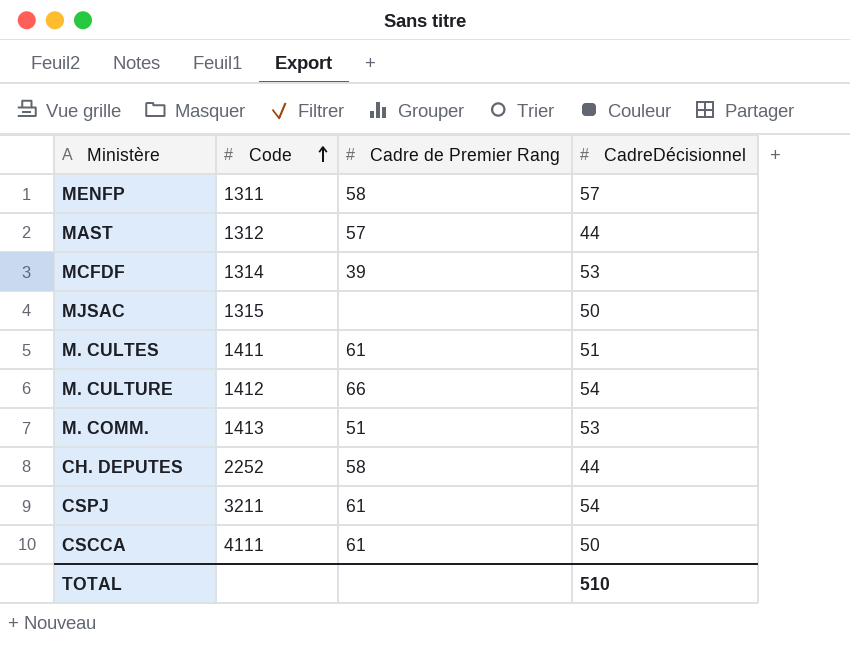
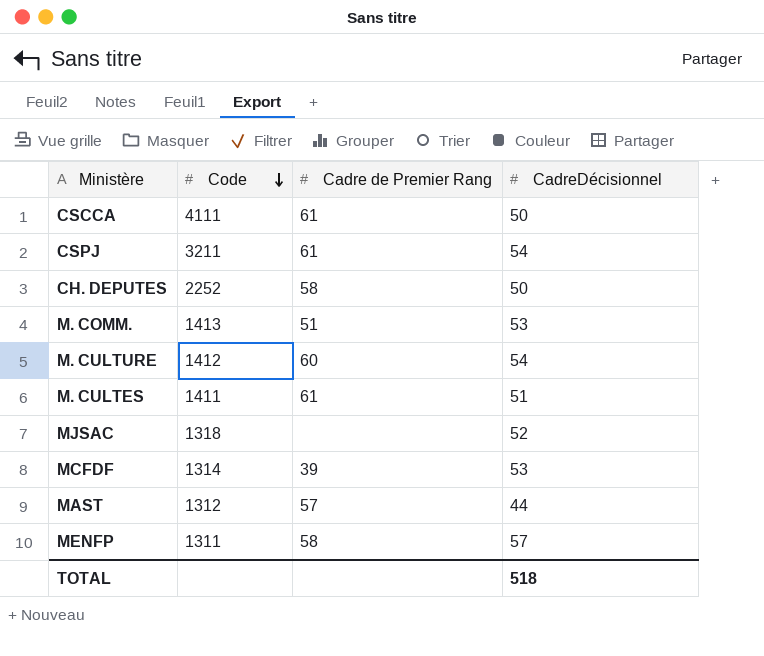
row order: Code ascending -> Code descending
CH. DEPUTES | CadreDécisionnel: 44 -> 50
M. CULTURE | Cadre de Premier Rang: 66 -> 60
MJSAC | Code: 1315 -> 1318
MJSAC | CadreDécisionnel: 50 -> 52
TOTAL | CadreDécisionnel: 510 -> 518

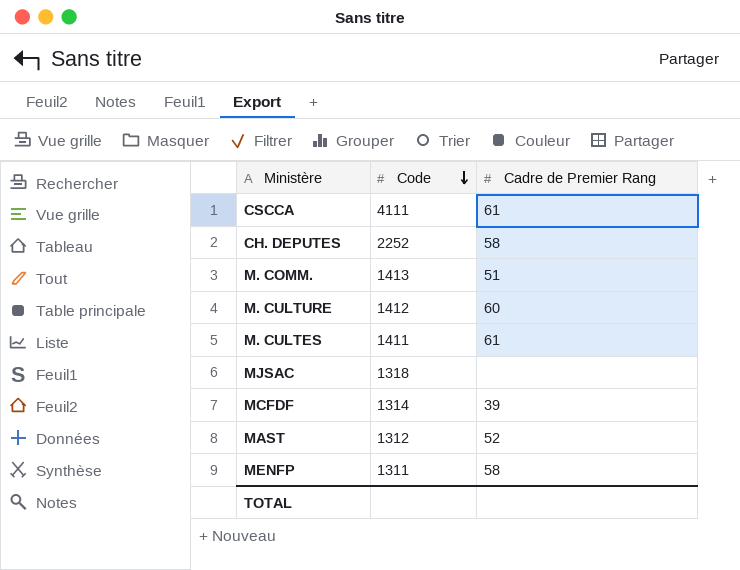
column CadreDécisionnel | position: 4 -> none
row CSPJ: 3211 | 61 | 54 -> none
MAST | Cadre de Premier Rang: 57 -> 52

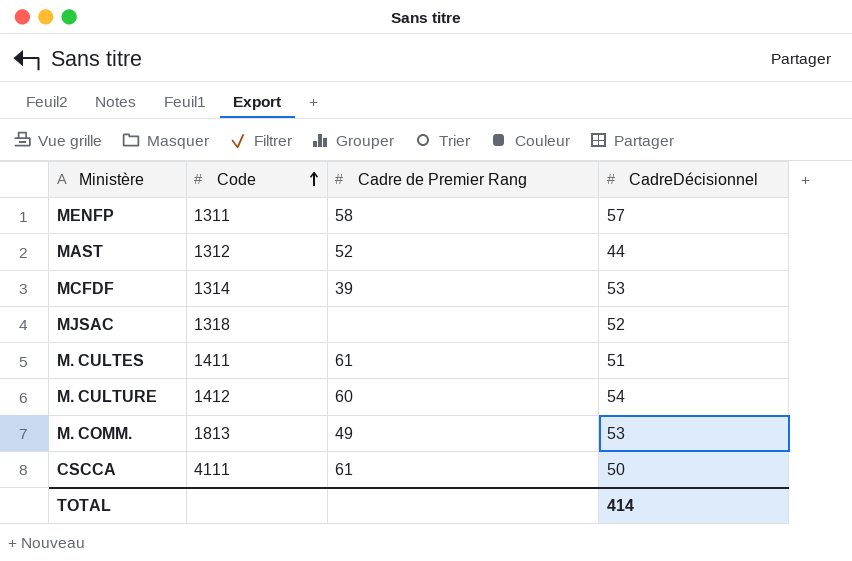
row order: Code descending -> Code ascending
column CadreDécisionnel | position: none -> 4
row CH. DEPUTES: 2252 | 58 -> none
M. COMM. | Code: 1413 -> 1813
M. COMM. | Cadre de Premier Rang: 51 -> 49

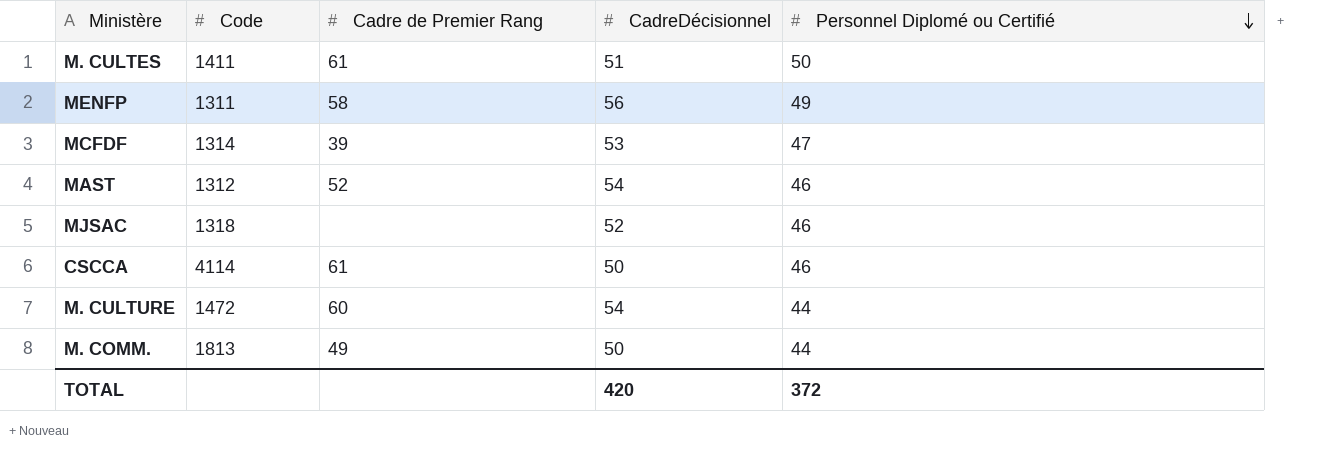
row order: Code ascending -> Personnel Diplomé ou Certifié descending
column Personnel Diplomé ou Certifié | position: none -> 5
MENFP | CadreDécisionnel: 57 -> 56
MAST | CadreDécisionnel: 44 -> 54
CSCCA | Code: 4111 -> 4114
M. CULTURE | Code: 1412 -> 1472
M. COMM. | CadreDécisionnel: 53 -> 50
TOTAL | CadreDécisionnel: 414 -> 420

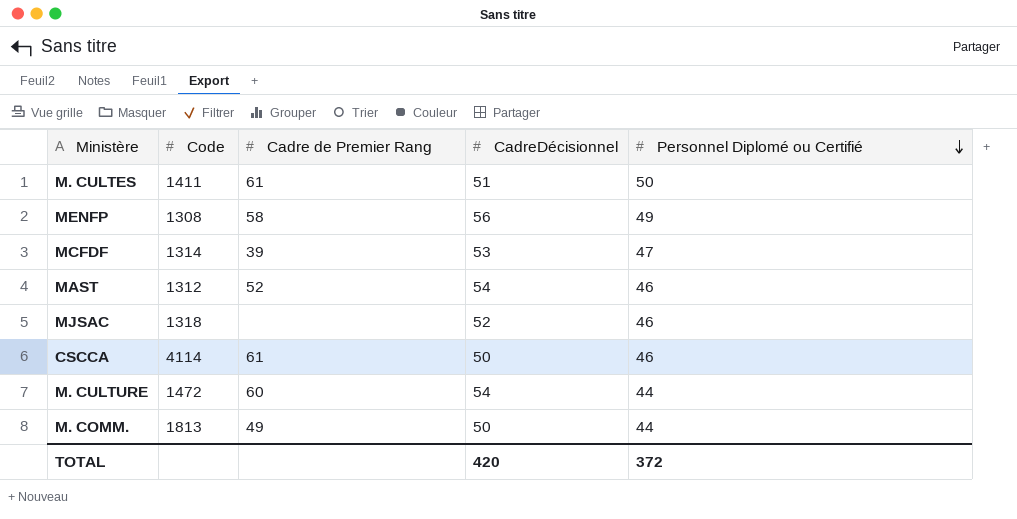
MENFP | Code: 1311 -> 1308

